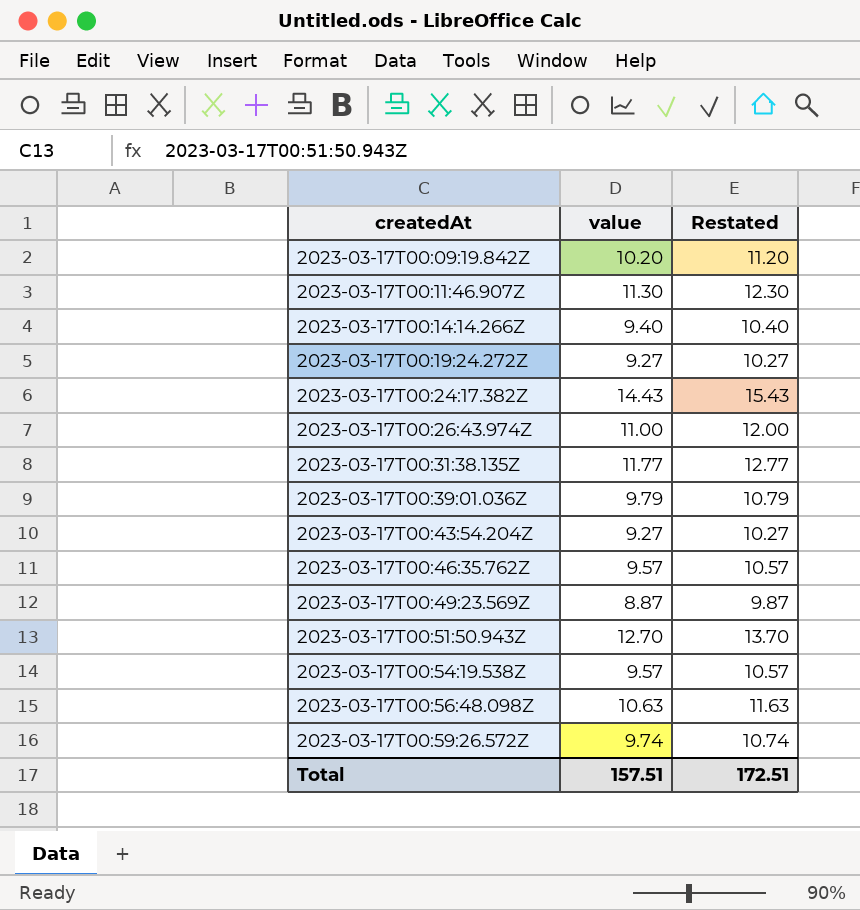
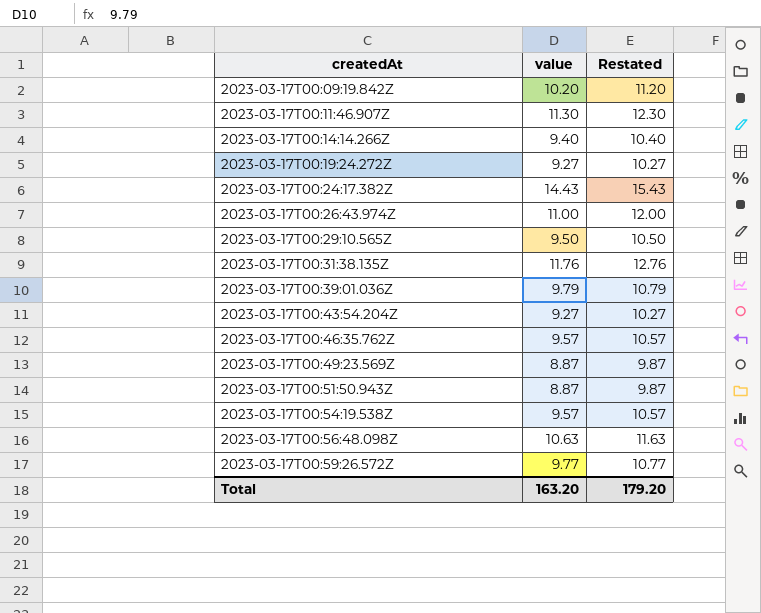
row 2023-03-17T00:29:10.565Z: none -> 9.50 | 10.50
2023-03-17T00:31:38.135Z | value: 11.77 -> 11.76
2023-03-17T00:31:38.135Z | Restated: 12.77 -> 12.76
2023-03-17T00:51:50.943Z | value: 12.70 -> 8.87
2023-03-17T00:51:50.943Z | Restated: 13.70 -> 9.87
2023-03-17T00:59:26.572Z | value: 9.74 -> 9.77
2023-03-17T00:59:26.572Z | Restated: 10.74 -> 10.77
Total | value: 157.51 -> 163.20
Total | Restated: 172.51 -> 179.20

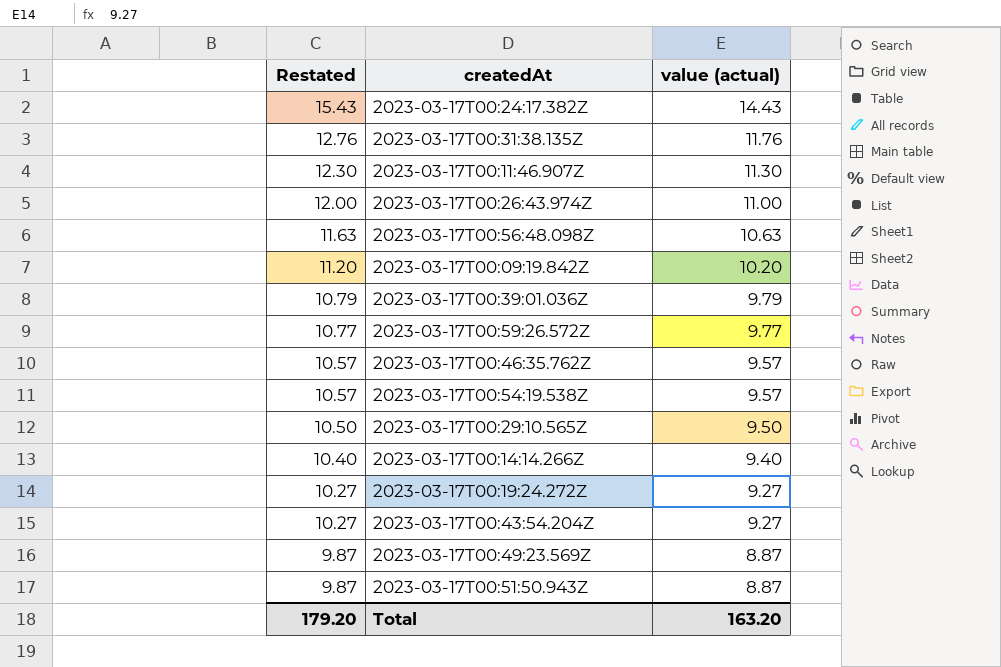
row order: createdAt ascending -> Restated descending
column Restated | position: 3 -> 1
column name: value -> value (actual)

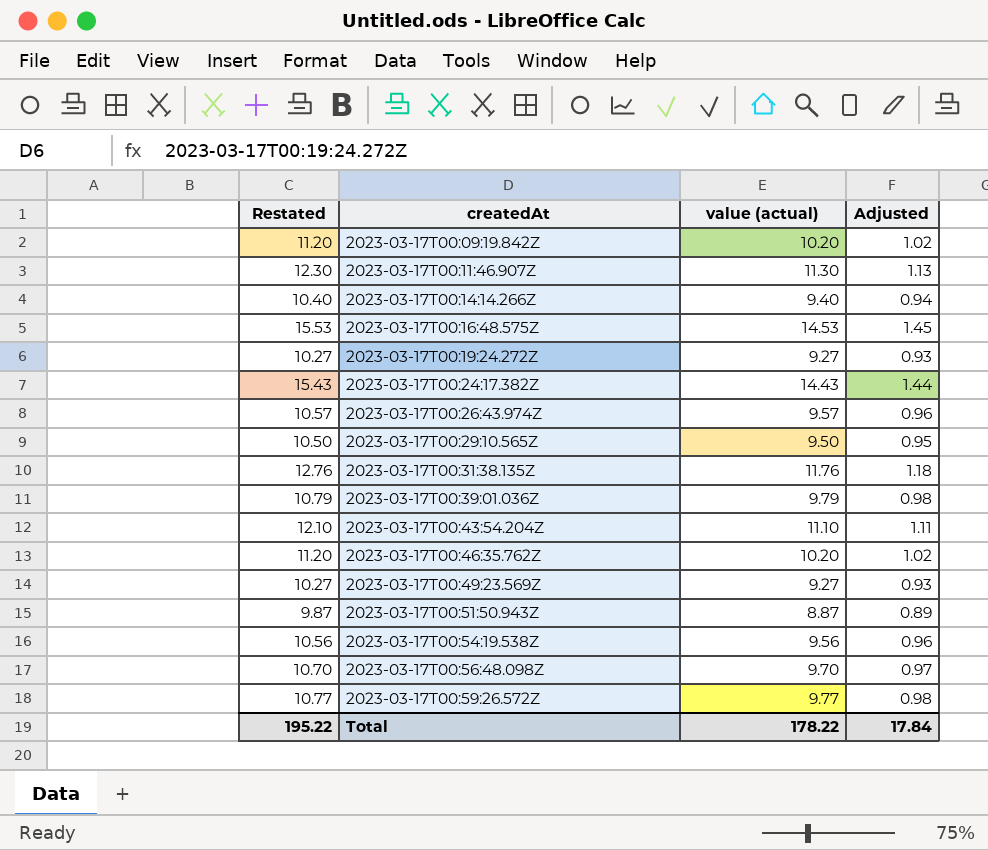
row order: Restated descending -> createdAt ascending
column Adjusted | formula: none -> [value (actual)] * 0.1
row 2023-03-17T00:16:48.575Z: none -> 15.53 | 14.53 | 1.45
2023-03-17T00:26:43.974Z | Restated: 12.00 -> 10.57
2023-03-17T00:26:43.974Z | value (actual): 11.00 -> 9.57
2023-03-17T00:43:54.204Z | Restated: 10.27 -> 12.10
2023-03-17T00:43:54.204Z | value (actual): 9.27 -> 11.10
2023-03-17T00:46:35.762Z | Restated: 10.57 -> 11.20
2023-03-17T00:46:35.762Z | value (actual): 9.57 -> 10.20
2023-03-17T00:49:23.569Z | Restated: 9.87 -> 10.27
2023-03-17T00:49:23.569Z | value (actual): 8.87 -> 9.27
2023-03-17T00:54:19.538Z | Restated: 10.57 -> 10.56
2023-03-17T00:54:19.538Z | value (actual): 9.57 -> 9.56
2023-03-17T00:56:48.098Z | Restated: 11.63 -> 10.70
2023-03-17T00:56:48.098Z | value (actual): 10.63 -> 9.70
Total | Restated: 179.20 -> 195.22
Total | value (actual): 163.20 -> 178.22

